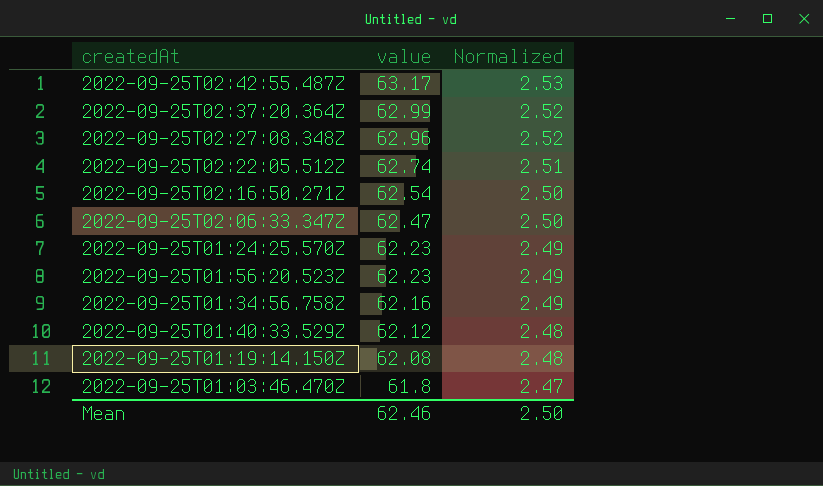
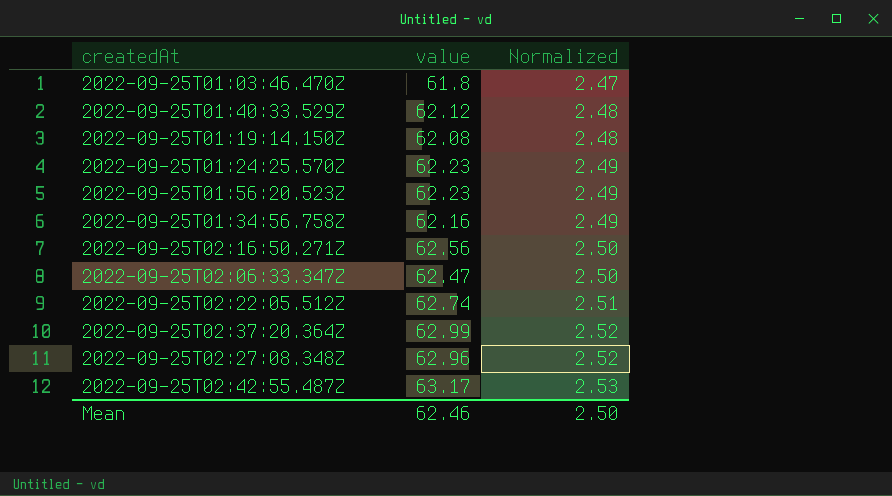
row order: value descending -> Normalized ascending
2022-09-25T02:16:50.271Z | value: 62.54 -> 62.56

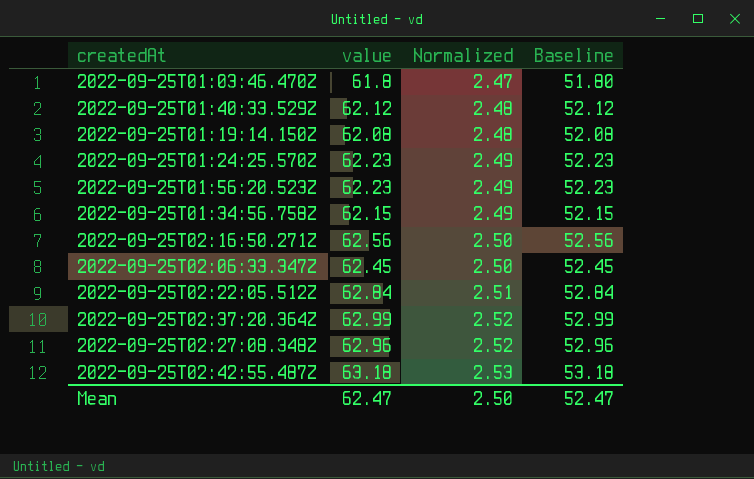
column Baseline | formula: none -> [value] - 10
2022-09-25T01:34:56.758Z | value: 62.16 -> 62.15
2022-09-25T02:06:33.347Z | value: 62.47 -> 62.45
2022-09-25T02:22:05.512Z | value: 62.74 -> 62.84
2022-09-25T02:42:55.487Z | value: 63.17 -> 63.18
Mean | value: 62.46 -> 62.47

